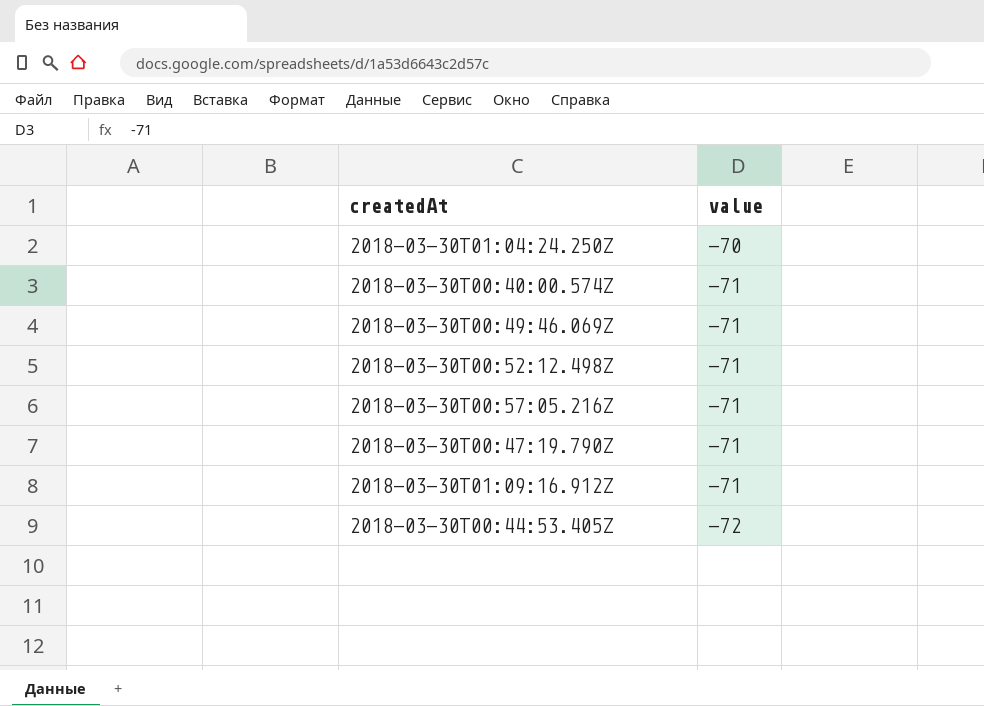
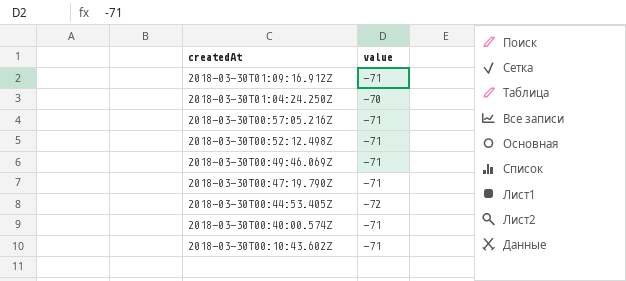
row order: value descending -> createdAt descending
row 2018-03-30T00:10:43.602Z: none -> -71

